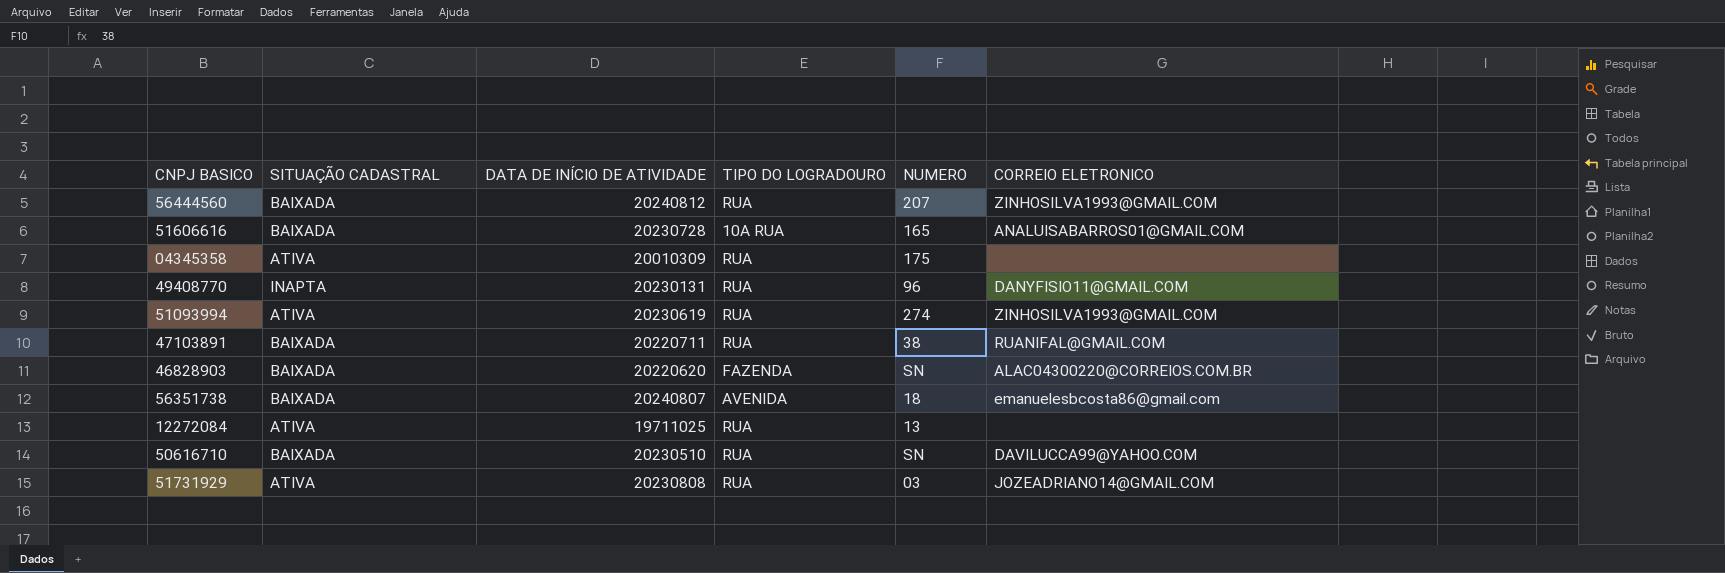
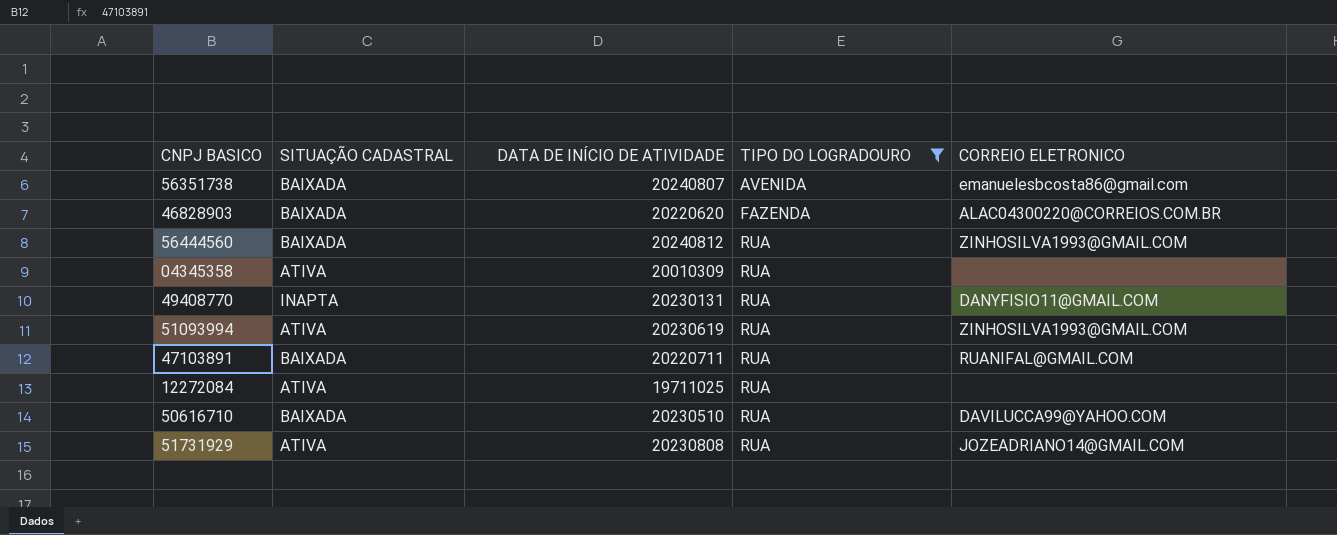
filter: none -> TIPO DO LOGRADOURO != 10A RUA
row order: none -> TIPO DO LOGRADOURO ascending
column NUMERO | position: 5 -> none

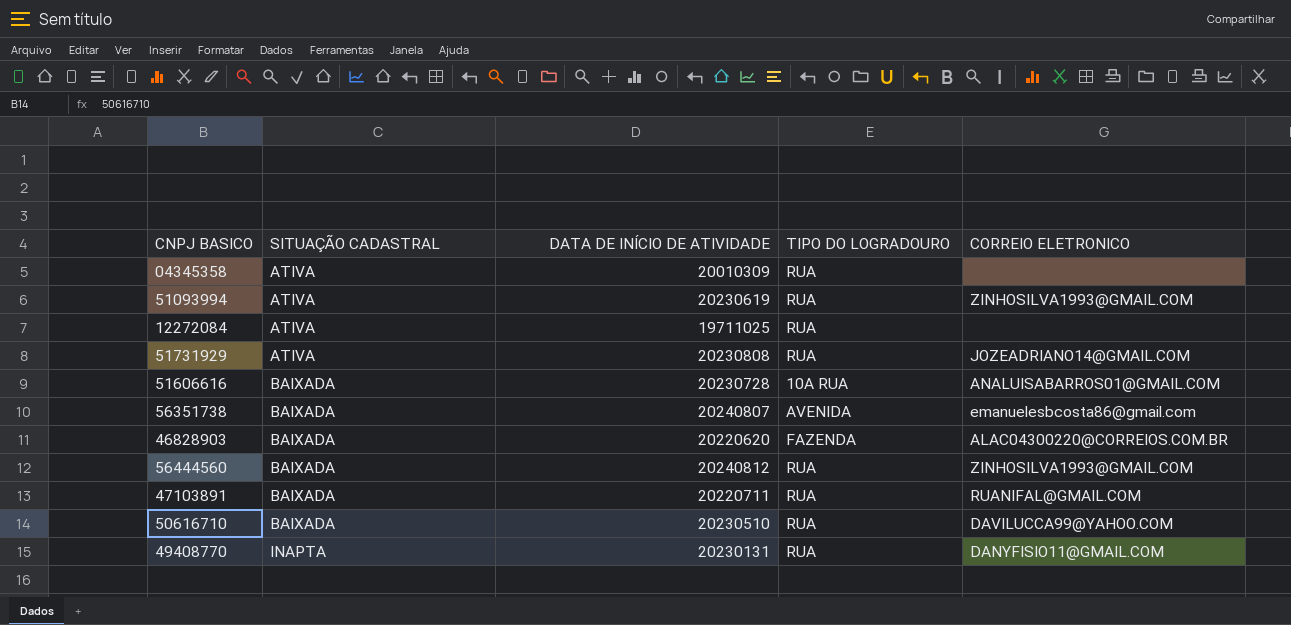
filter: TIPO DO LOGRADOURO != 10A RUA -> none
row order: TIPO DO LOGRADOURO ascending -> SITUAÇÃO CADASTRAL ascending

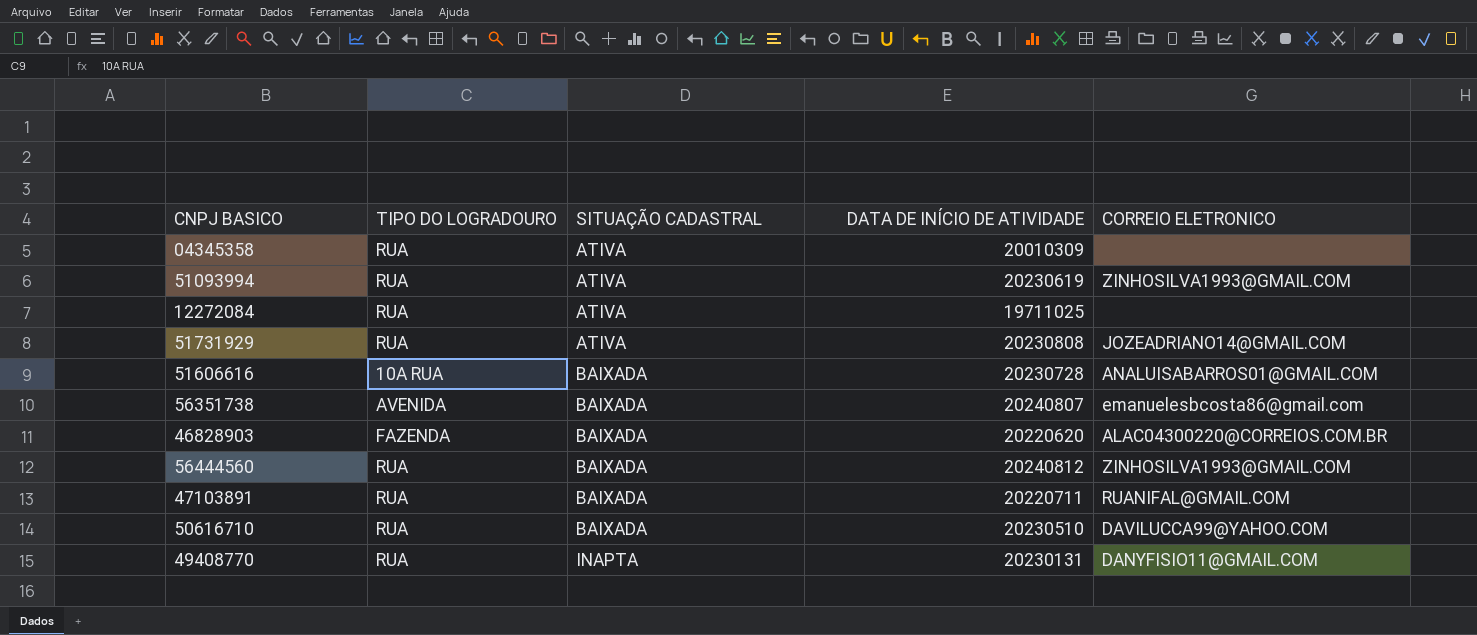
column TIPO DO LOGRADOURO | position: 4 -> 2

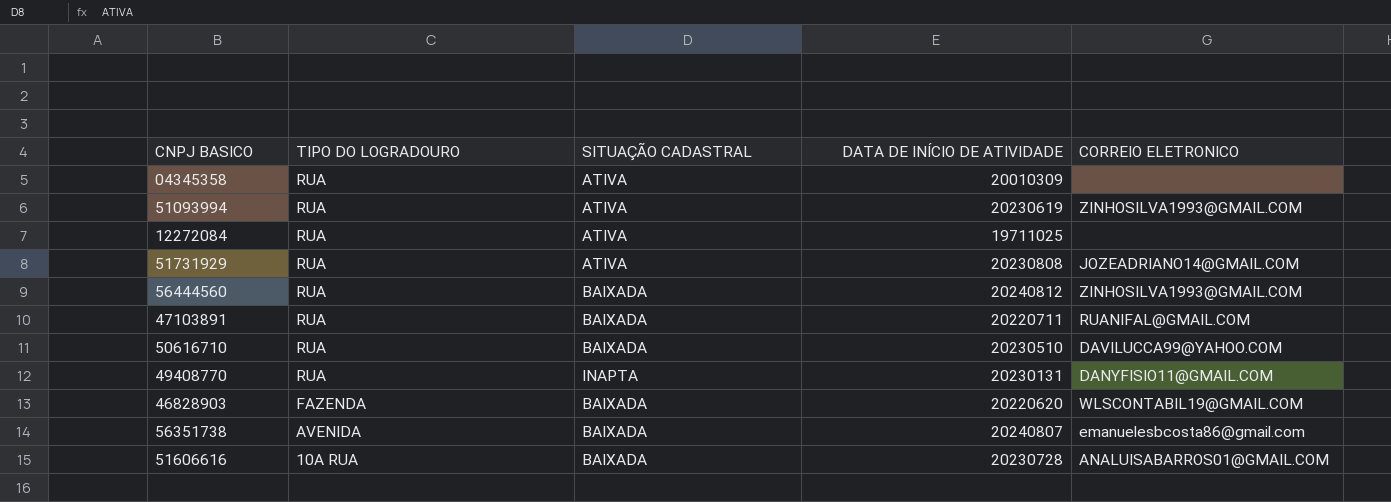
row order: SITUAÇÃO CADASTRAL ascending -> TIPO DO LOGRADOURO descending
46828903 | CORREIO ELETRONICO: ALAC04300220@CORREIOS.COM.BR -> WLSCONTABIL19@GMAIL.COM

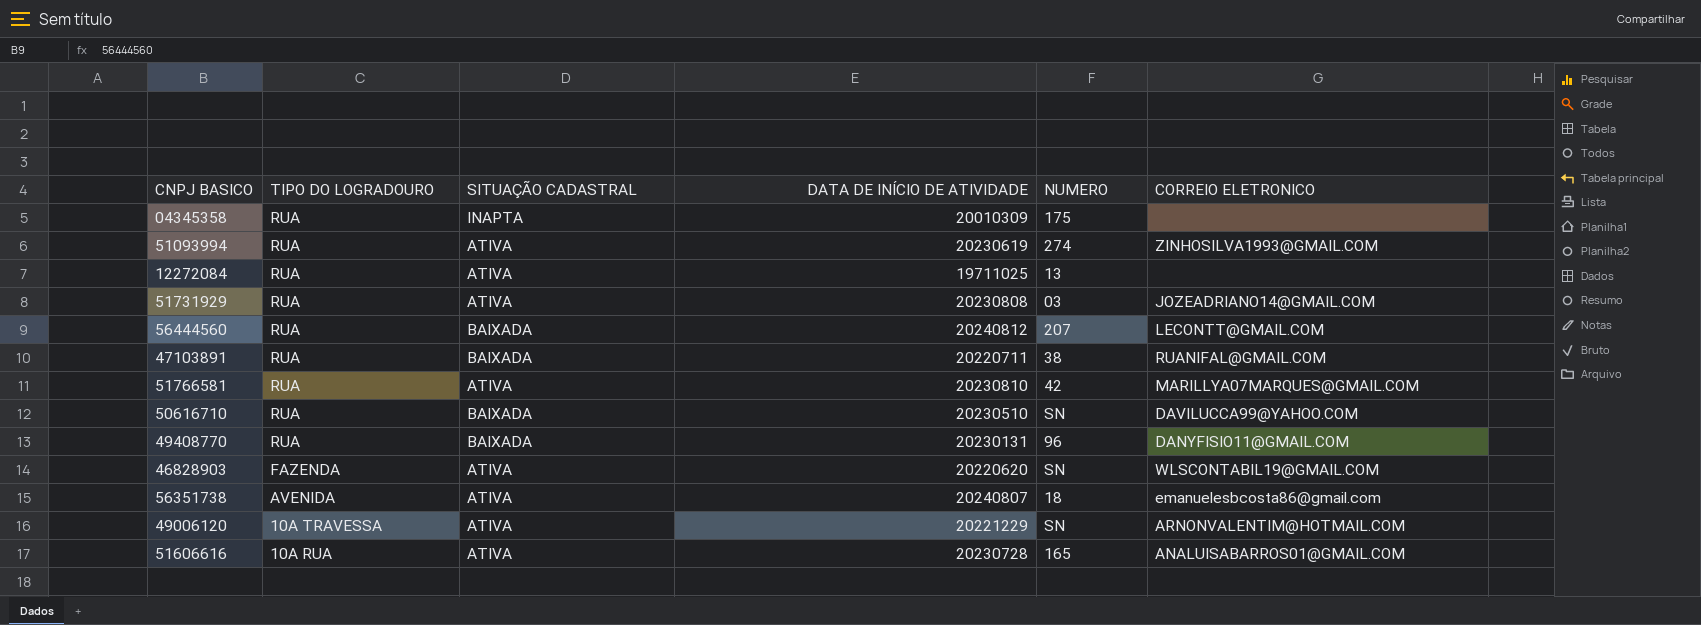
column NUMERO | position: none -> 5
04345358 | SITUAÇÃO CADASTRAL: ATIVA -> INAPTA
56444560 | CORREIO ELETRONICO: ZINHOSILVA1993@GMAIL.COM -> LECONTT@GMAIL.COM
row 51766581: none -> RUA | ATIVA | 20230810 | 42 | MARILLYA07MARQUES@GMAIL.COM
49408770 | SITUAÇÃO CADASTRAL: INAPTA -> BAIXADA
46828903 | SITUAÇÃO CADASTRAL: BAIXADA -> ATIVA
56351738 | SITUAÇÃO CADASTRAL: BAIXADA -> ATIVA
row 49006120: none -> 10A TRAVESSA | ATIVA | 20221229 | SN | ARNONVALENTIM@HOTMAIL.COM
51606616 | SITUAÇÃO CADASTRAL: BAIXADA -> ATIVA

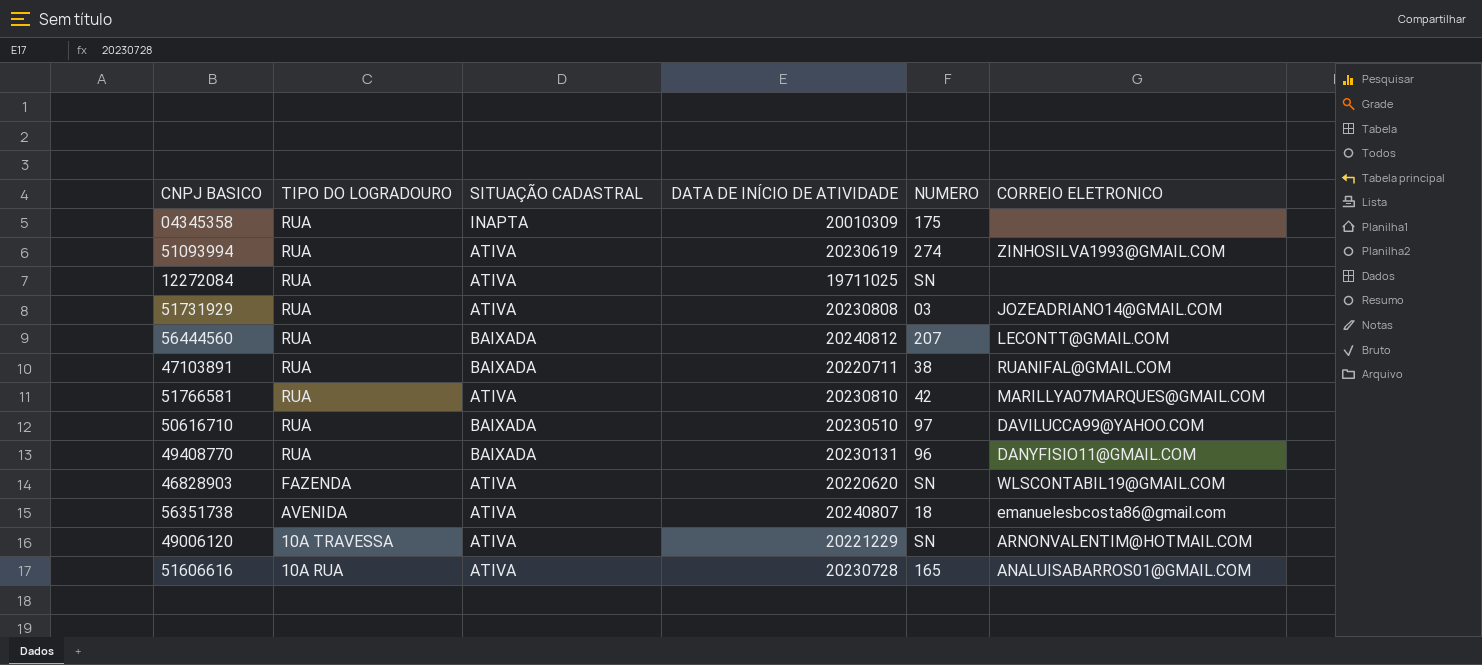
12272084 | NUMERO: 13 -> SN
50616710 | NUMERO: SN -> 97

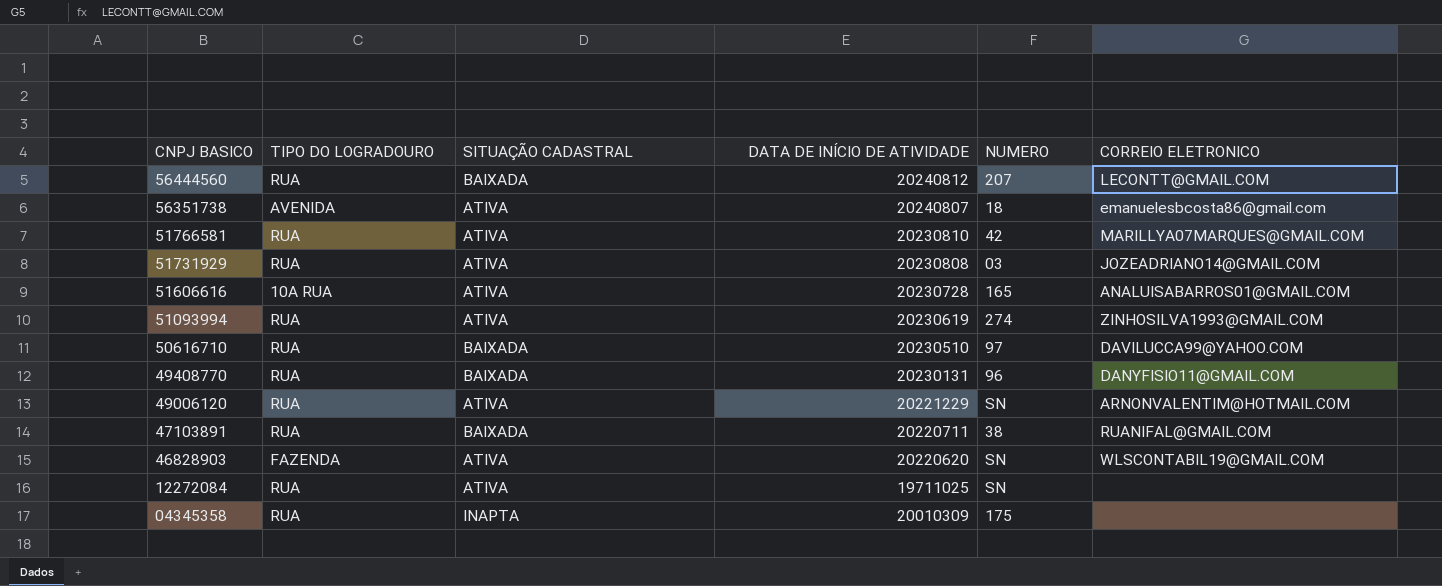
row order: TIPO DO LOGRADOURO descending -> CNPJ BASICO descending
49006120 | TIPO DO LOGRADOURO: 10A TRAVESSA -> RUA

